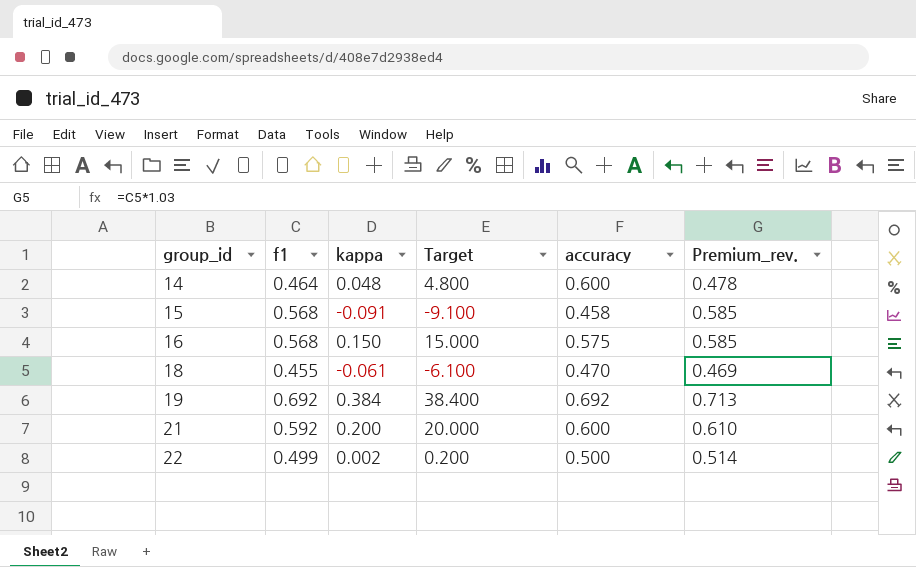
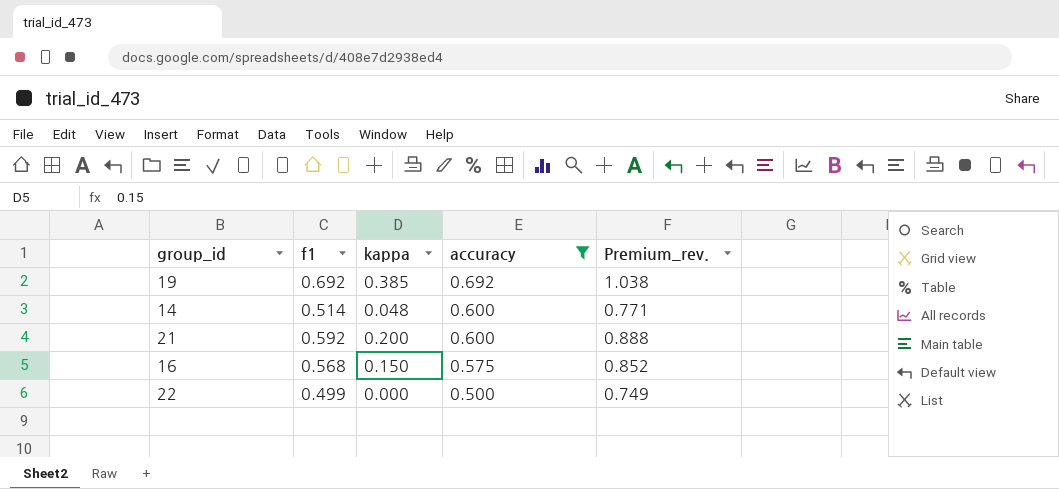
filter: none -> accuracy >= 0.500
row order: group_id ascending -> accuracy descending
column Target | formula: [kappa] * 100 -> none
column Premium_rev. | formula: [f1] * 1.03 -> [f1] * 1.5
19 | kappa: 0.384 -> 0.385
14 | f1: 0.464 -> 0.514
22 | kappa: 0.002 -> 0.000

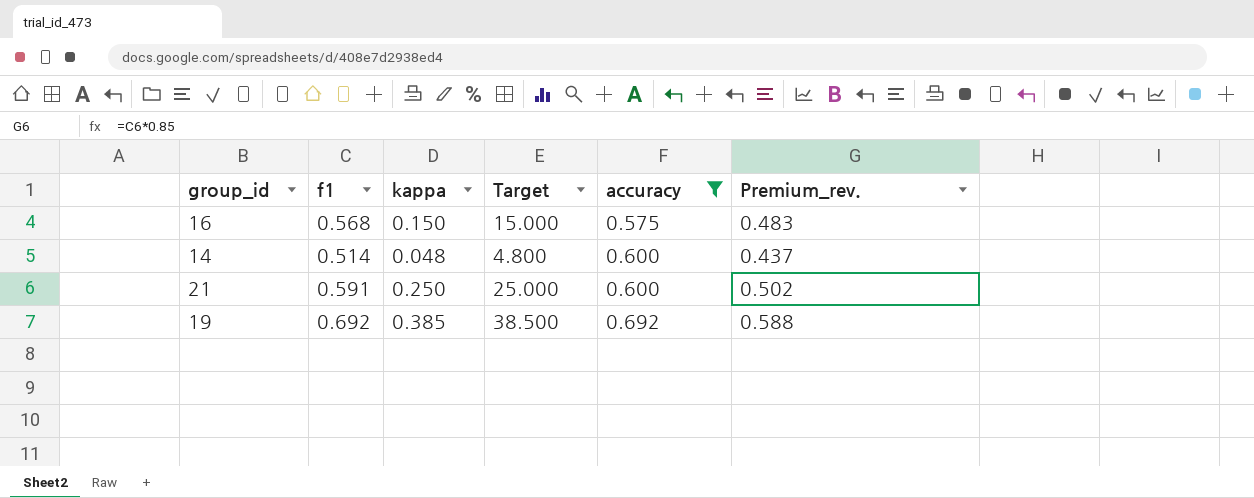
row order: accuracy descending -> accuracy ascending
column Target | formula: none -> [kappa] * 100
column Premium_rev. | formula: [f1] * 1.5 -> [f1] * 0.85
row 22: 0.499 | 0.000 | 0.500 | 0.749 -> none
21 | f1: 0.592 -> 0.591
21 | kappa: 0.200 -> 0.250

